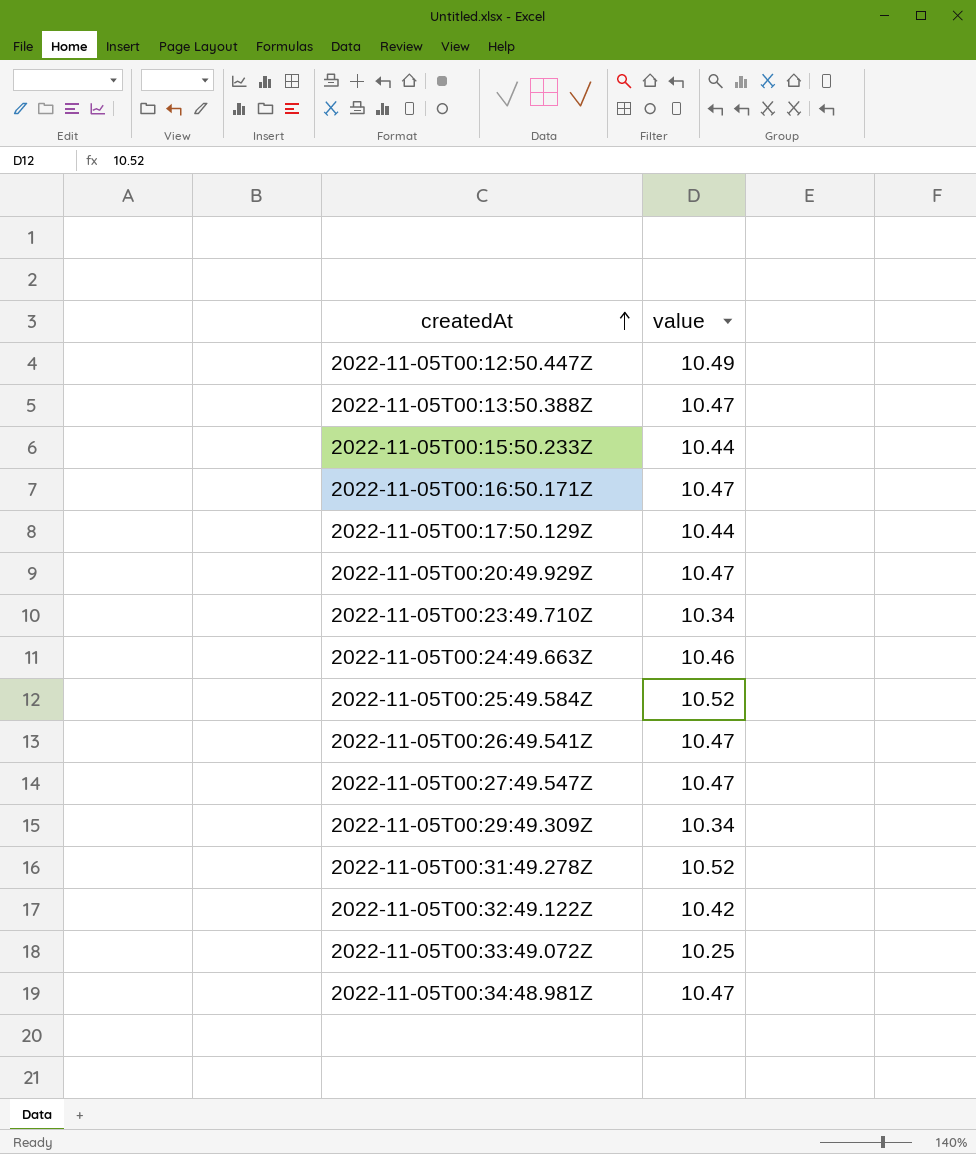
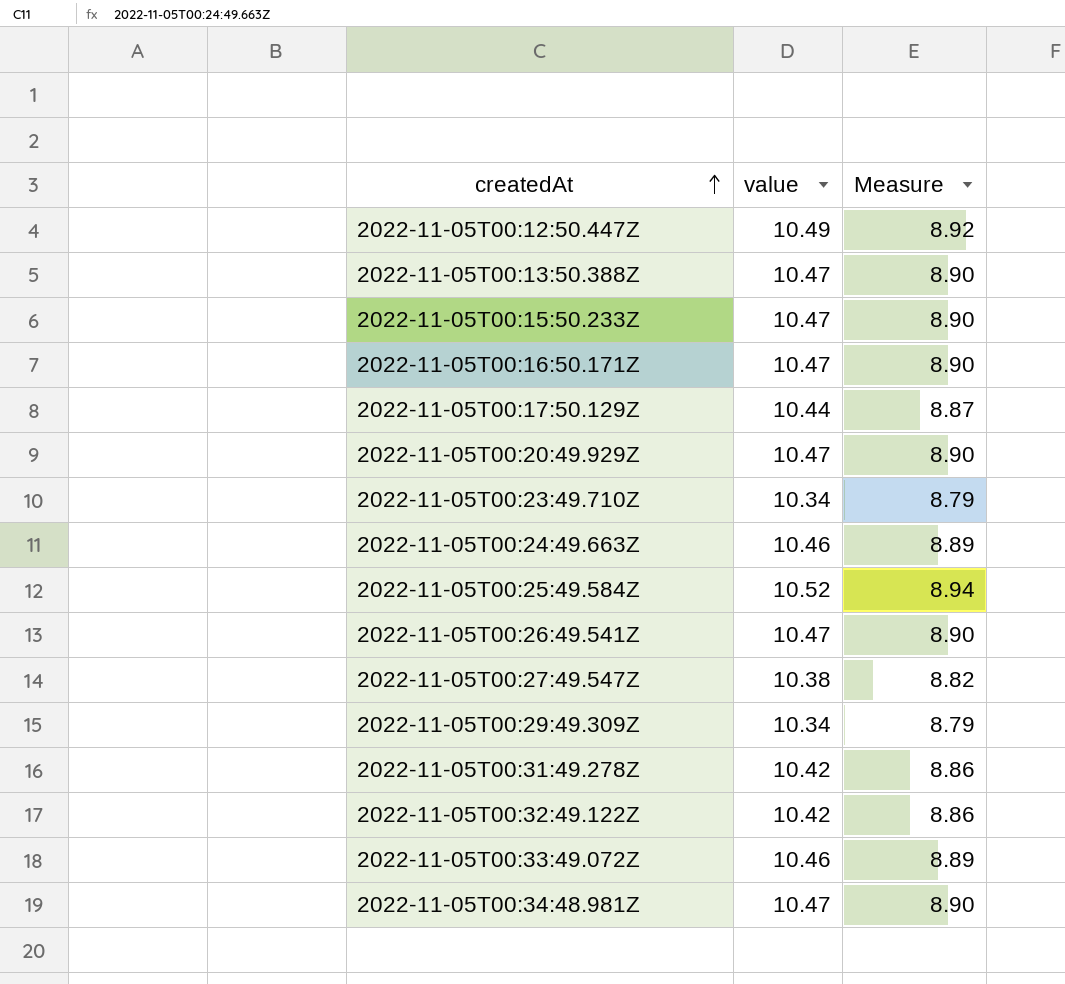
column Measure | formula: none -> [value] * 0.85
2022-11-05T00:15:50.233Z | value: 10.44 -> 10.47
2022-11-05T00:27:49.547Z | value: 10.47 -> 10.38
2022-11-05T00:31:49.278Z | value: 10.52 -> 10.42
2022-11-05T00:33:49.072Z | value: 10.25 -> 10.46

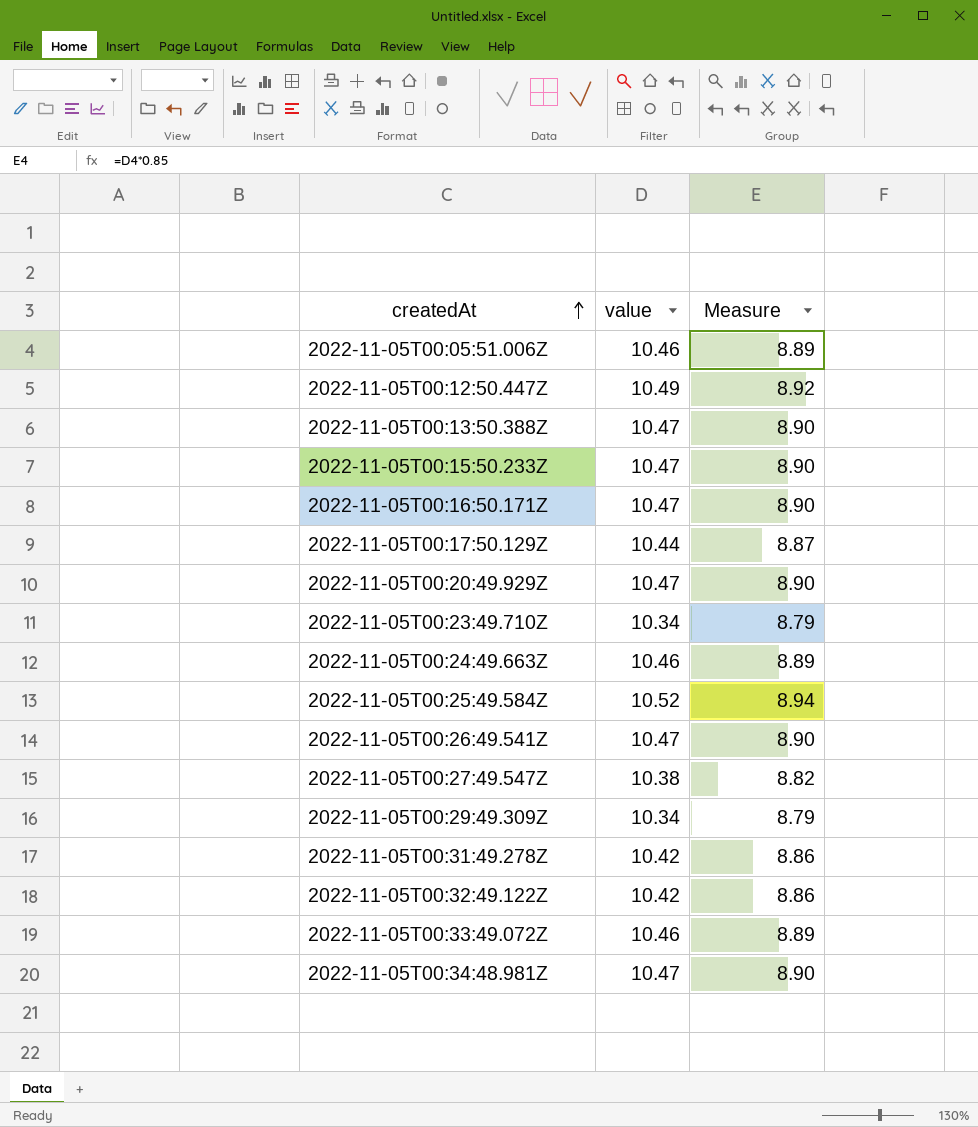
row 2022-11-05T00:05:51.006Z: none -> 10.46 | 8.89

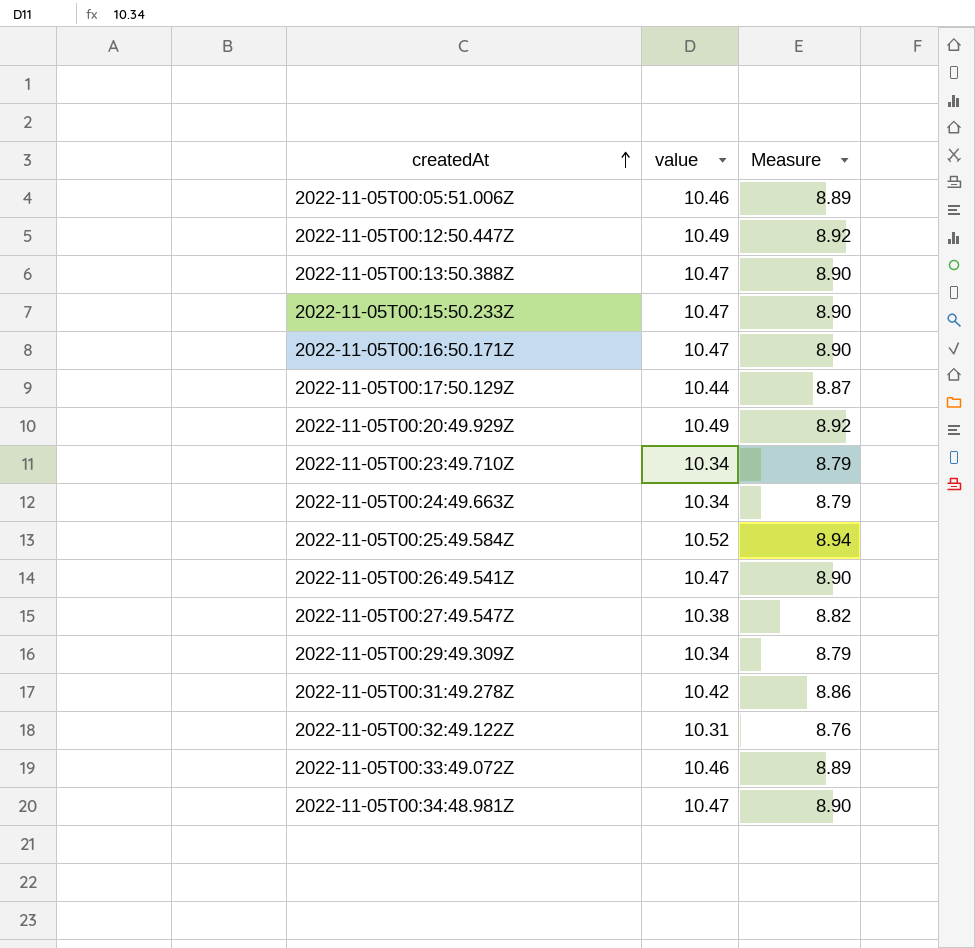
2022-11-05T00:20:49.929Z | value: 10.47 -> 10.49
2022-11-05T00:20:49.929Z | Measure: 8.90 -> 8.92
2022-11-05T00:24:49.663Z | value: 10.46 -> 10.34
2022-11-05T00:24:49.663Z | Measure: 8.89 -> 8.79
2022-11-05T00:32:49.122Z | value: 10.42 -> 10.31
2022-11-05T00:32:49.122Z | Measure: 8.86 -> 8.76

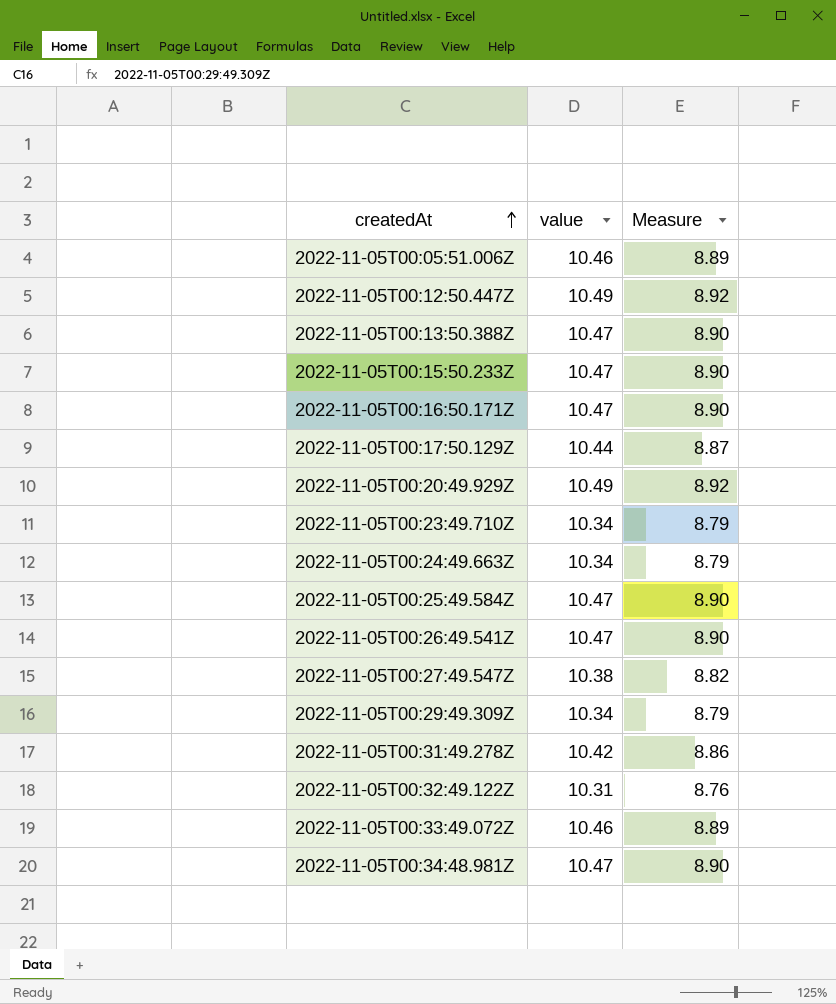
2022-11-05T00:25:49.584Z | value: 10.52 -> 10.47
2022-11-05T00:25:49.584Z | Measure: 8.94 -> 8.90

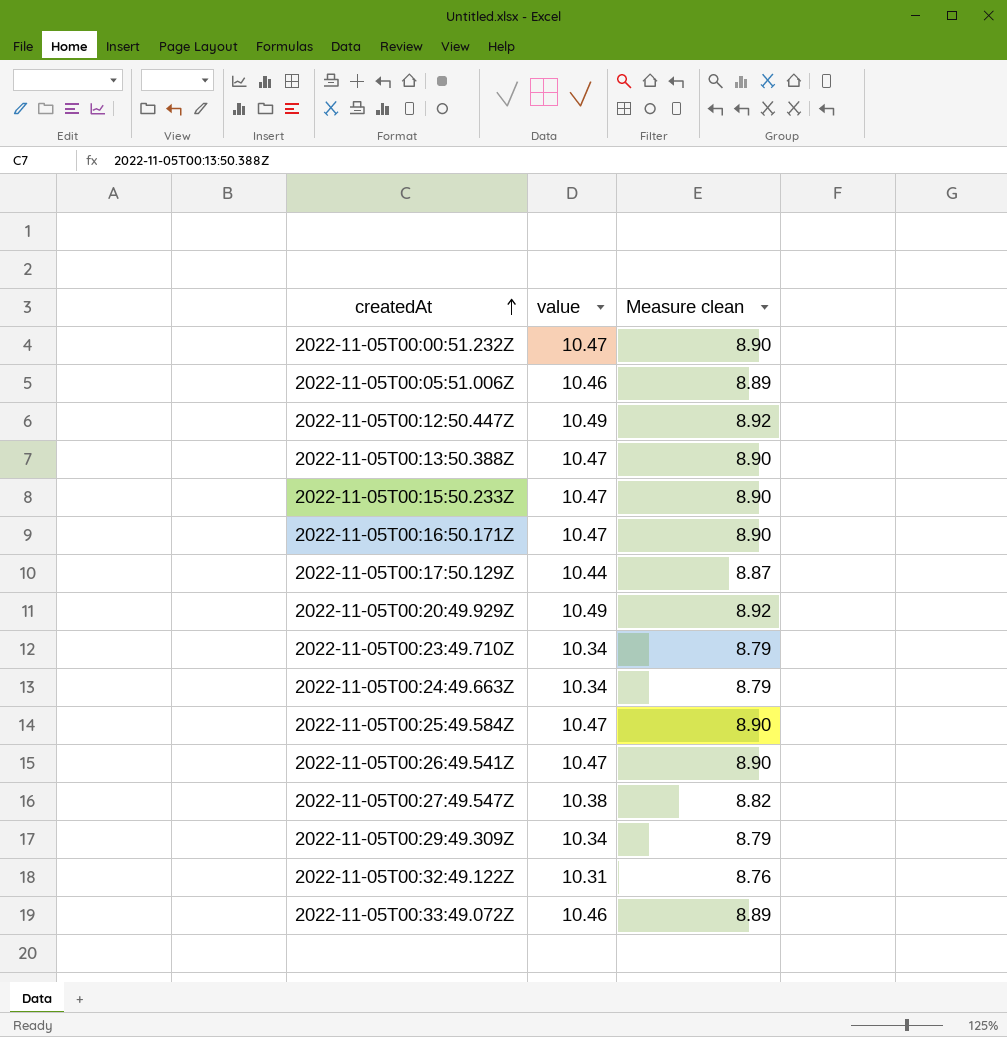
column name: Measure -> Measure clean
row 2022-11-05T00:31:49.278Z: 10.42 | 8.86 -> none
row 2022-11-05T00:34:48.981Z: 10.47 | 8.90 -> none
row 2022-11-05T00:00:51.232Z: none -> 10.47 | 8.90

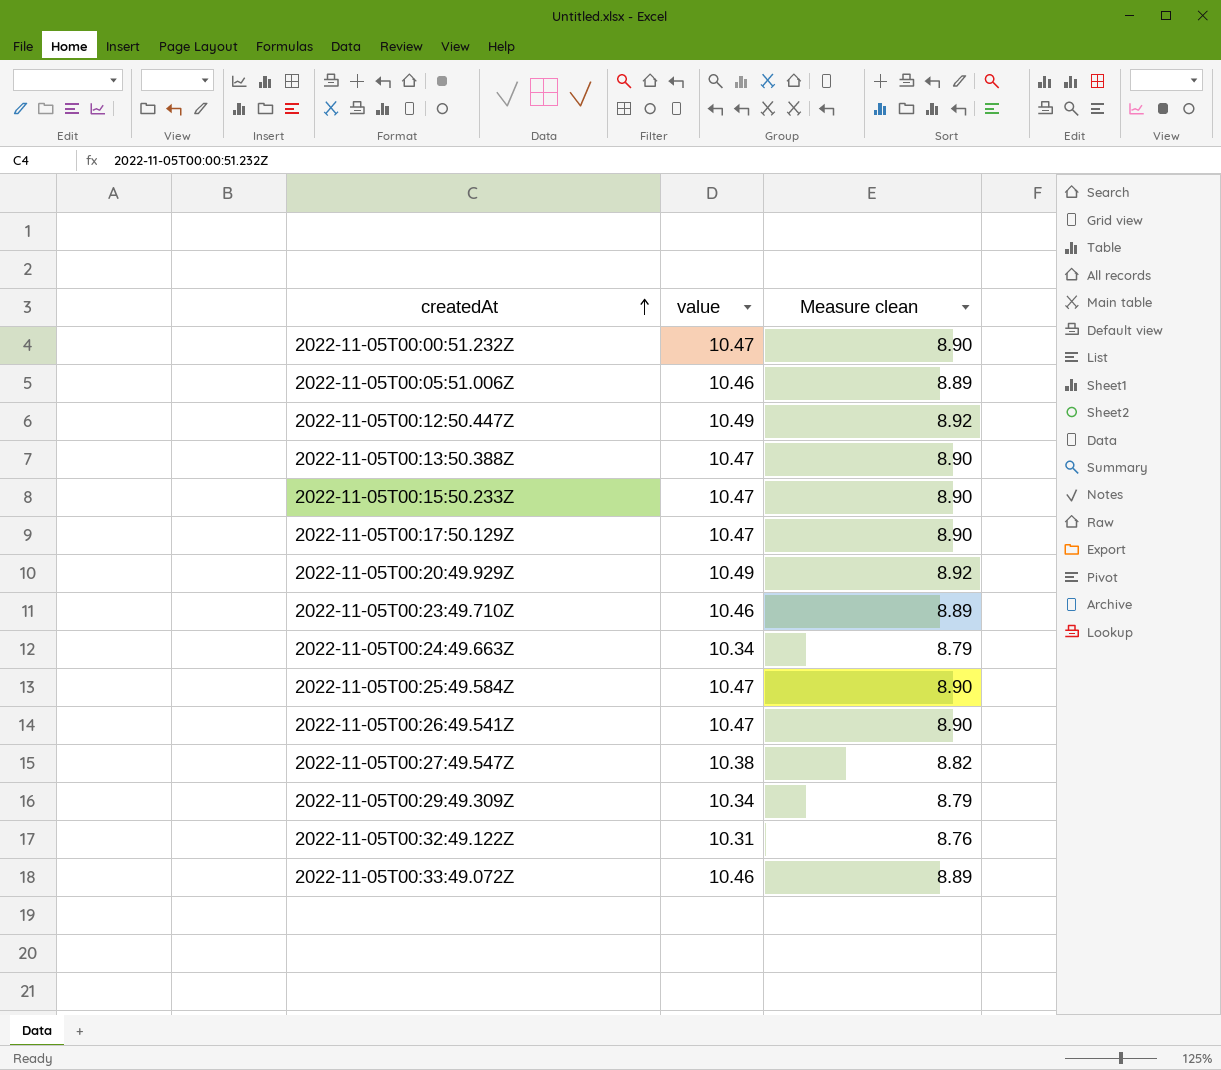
row 2022-11-05T00:16:50.171Z: 10.47 | 8.90 -> none
2022-11-05T00:17:50.129Z | value: 10.44 -> 10.47
2022-11-05T00:17:50.129Z | Measure clean: 8.87 -> 8.90
2022-11-05T00:23:49.710Z | value: 10.34 -> 10.46
2022-11-05T00:23:49.710Z | Measure clean: 8.79 -> 8.89

